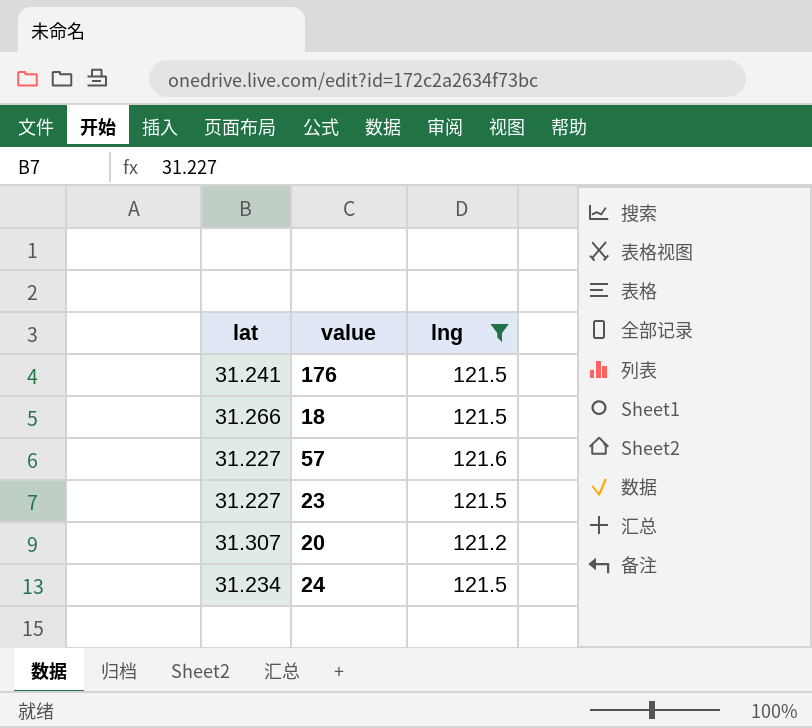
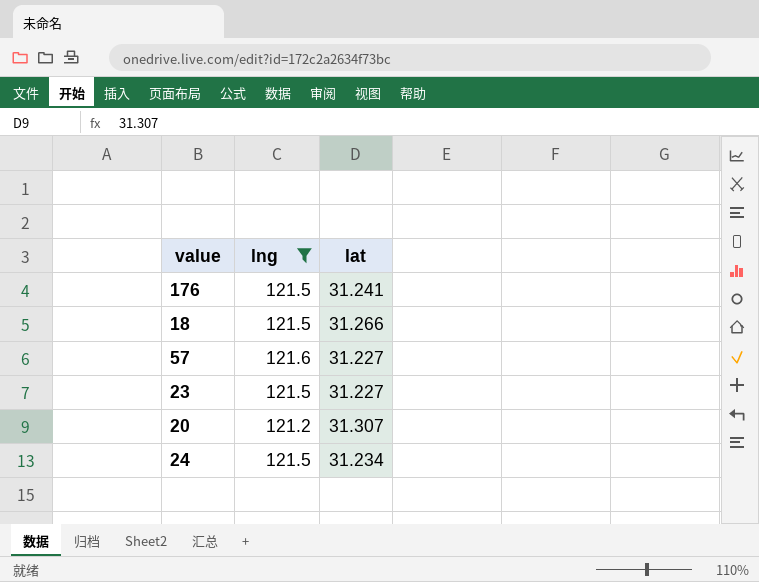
column lat | position: 1 -> 3

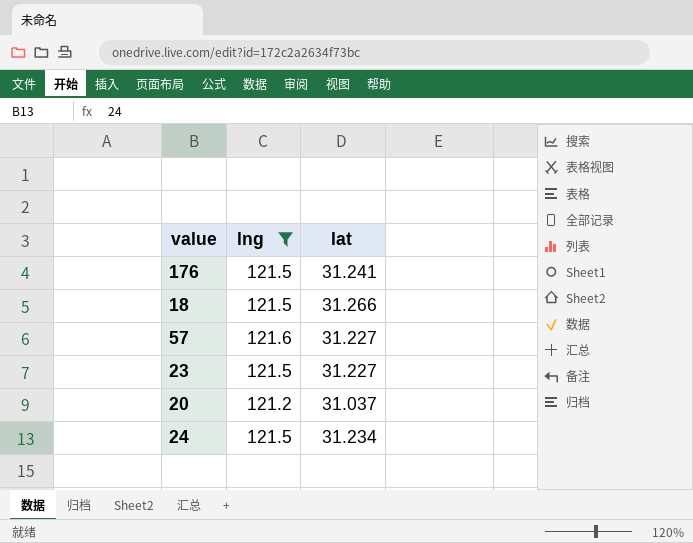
20 | lat: 31.307 -> 31.037

